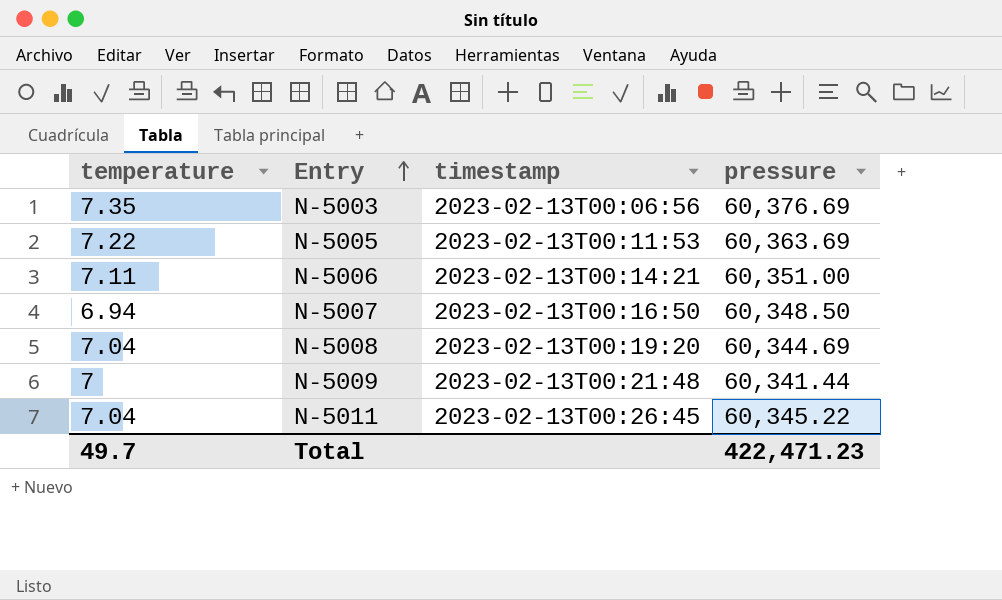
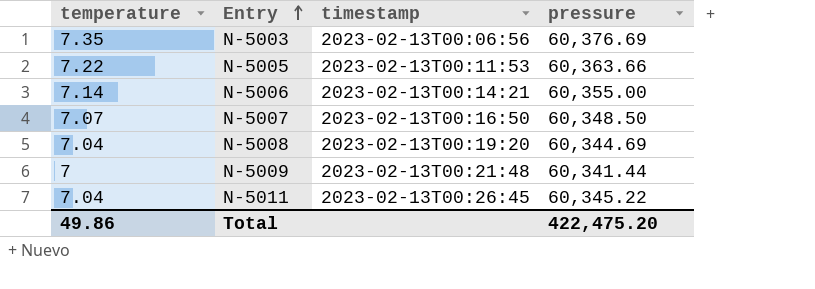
N-5005 | pressure: 60,363.69 -> 60,363.66
N-5006 | temperature: 7.11 -> 7.14
N-5006 | pressure: 60,351.00 -> 60,355.00
N-5007 | temperature: 6.94 -> 7.07
Total | temperature: 49.7 -> 49.86
Total | pressure: 422,471.23 -> 422,475.20

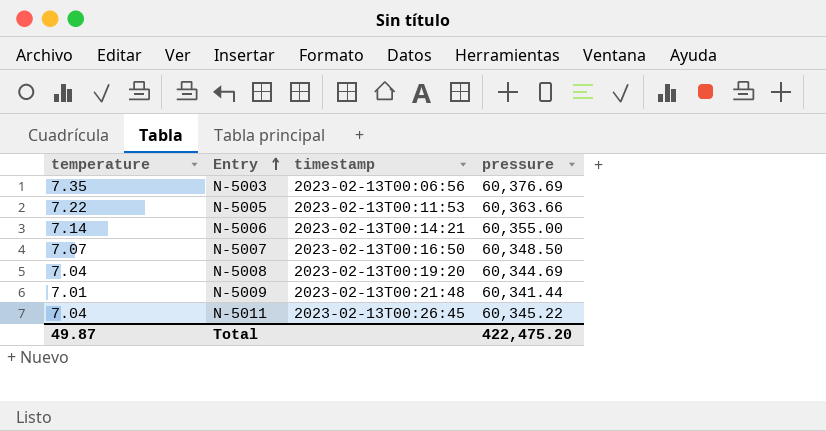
N-5009 | temperature: 7 -> 7.01
Total | temperature: 49.86 -> 49.87

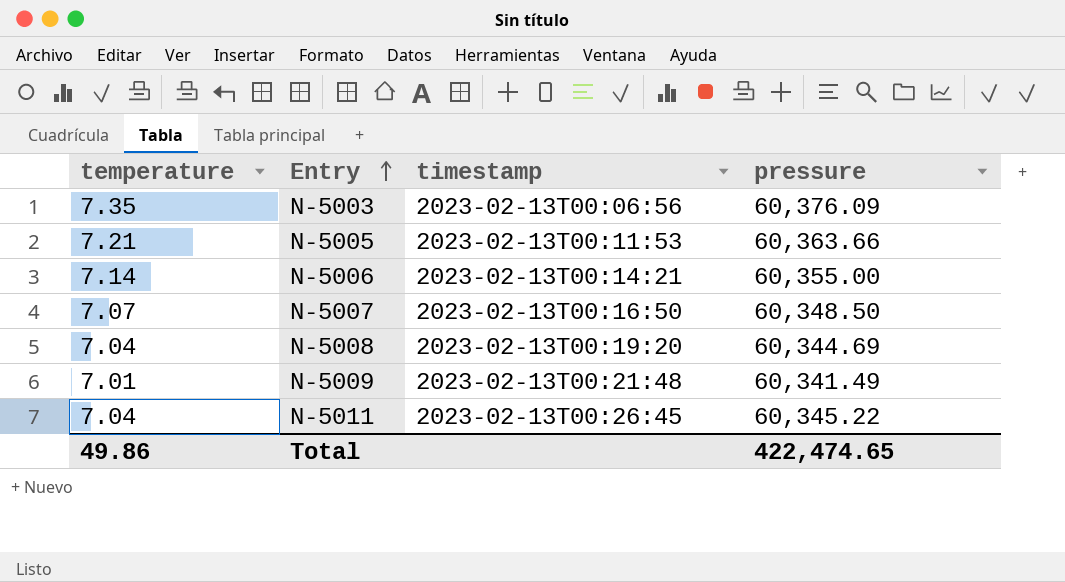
N-5003 | pressure: 60,376.69 -> 60,376.09
N-5005 | temperature: 7.22 -> 7.21
N-5009 | pressure: 60,341.44 -> 60,341.49
Total | temperature: 49.87 -> 49.86
Total | pressure: 422,475.20 -> 422,474.65

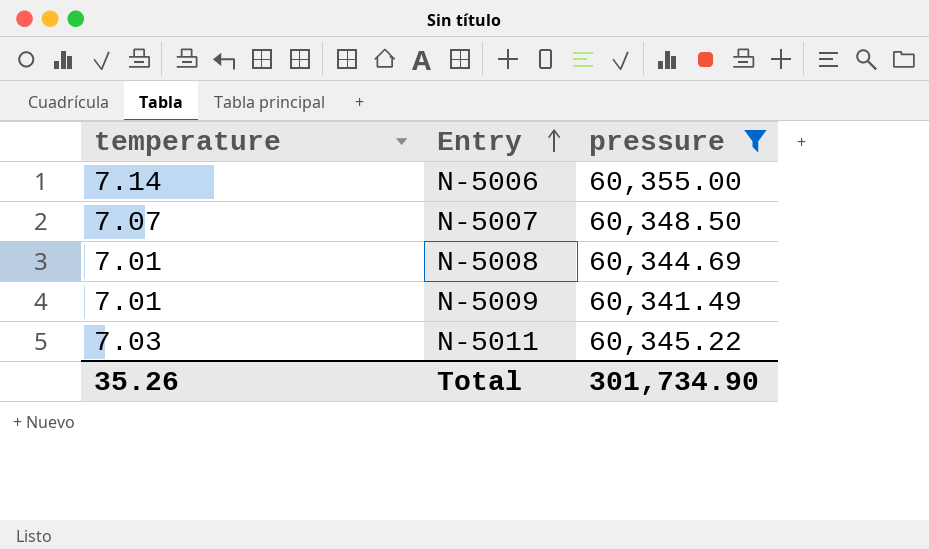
filter: none -> pressure <= 60,355.00
column timestamp | position: 3 -> none
N-5008 | temperature: 7.04 -> 7.01
N-5011 | temperature: 7.04 -> 7.03
Total | temperature: 49.86 -> 35.26
Total | pressure: 422,474.65 -> 301,734.90

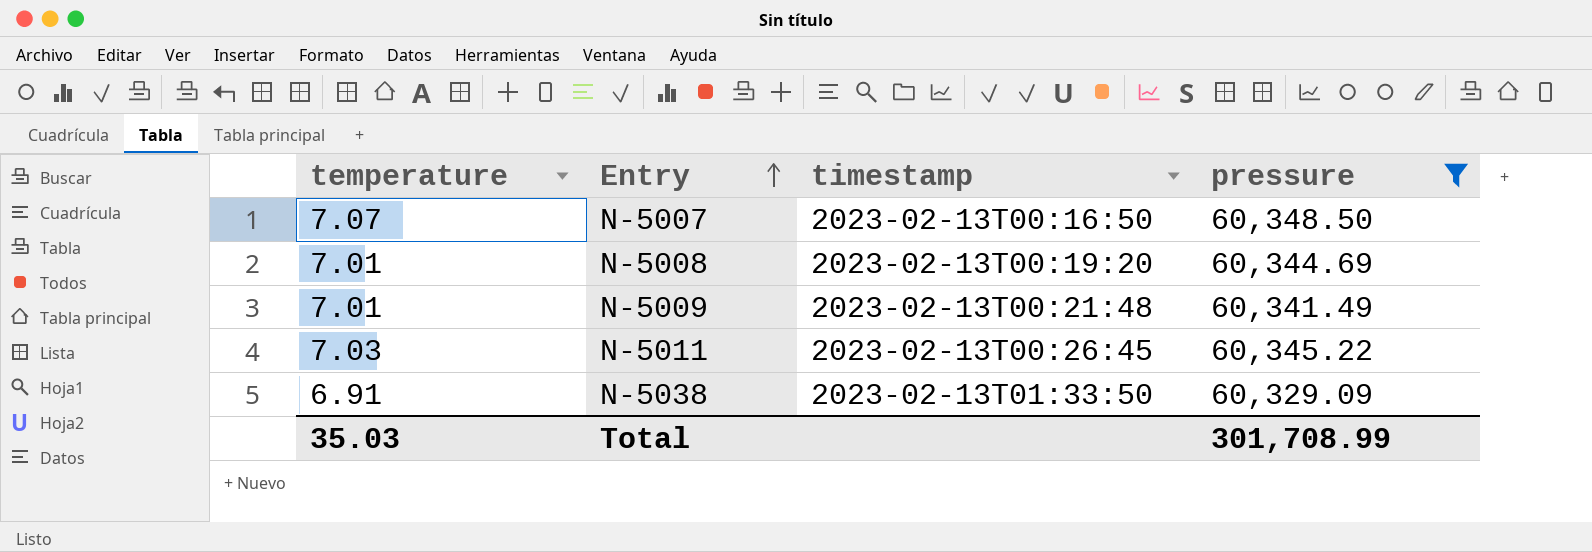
column timestamp | position: none -> 3
row N-5006: 7.14 | 60,355.00 -> none
row N-5038: none -> 6.91 | 2023-02-13T01:33:50 | 60,329.09
Total | temperature: 35.26 -> 35.03
Total | pressure: 301,734.90 -> 301,708.99

